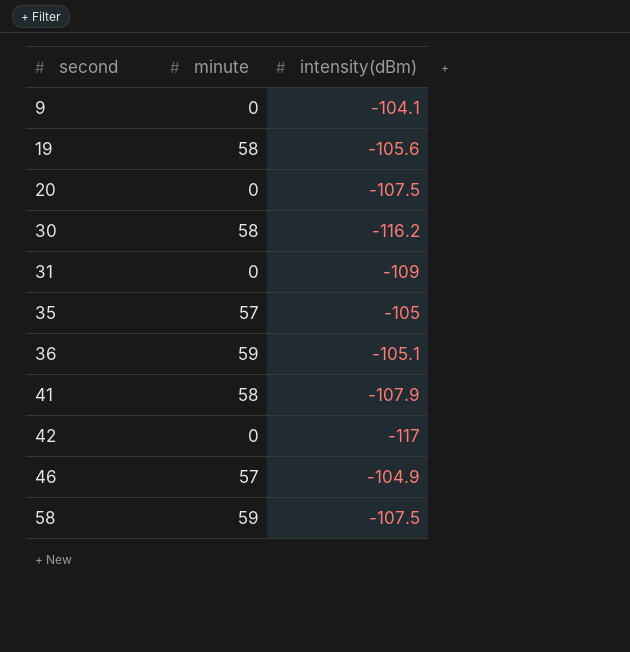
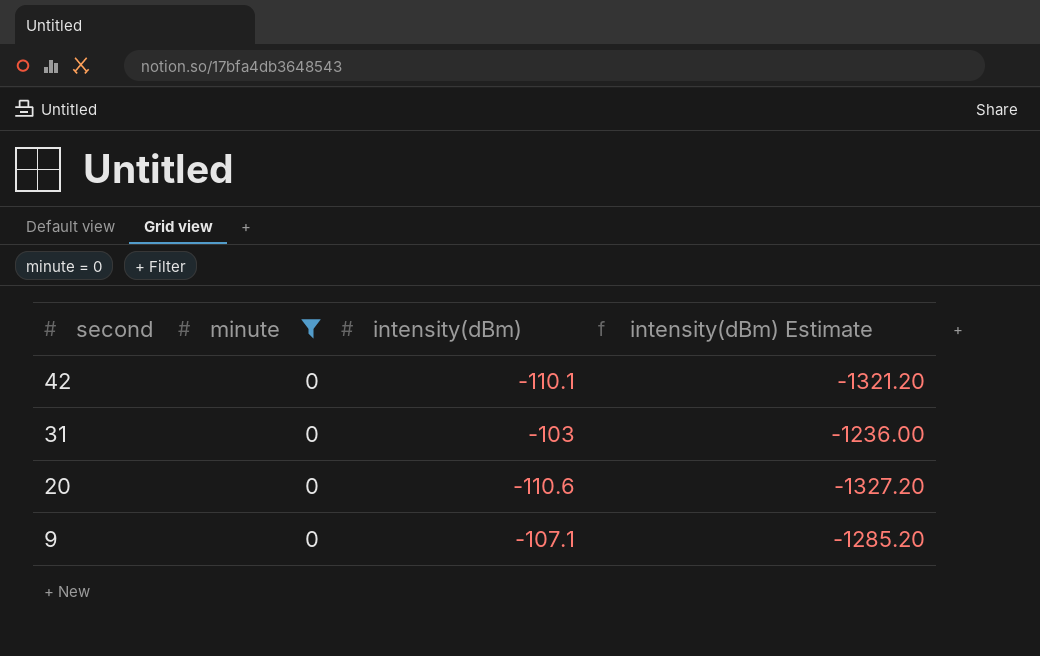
filter: none -> minute = 0
row order: second ascending -> second descending
column intensity(dBm) Estimate | formula: none -> [intensity(dBm)] * 12
42 | intensity(dBm): -117 -> -110.1
31 | intensity(dBm): -109 -> -103
20 | intensity(dBm): -107.5 -> -110.6
9 | intensity(dBm): -104.1 -> -107.1

